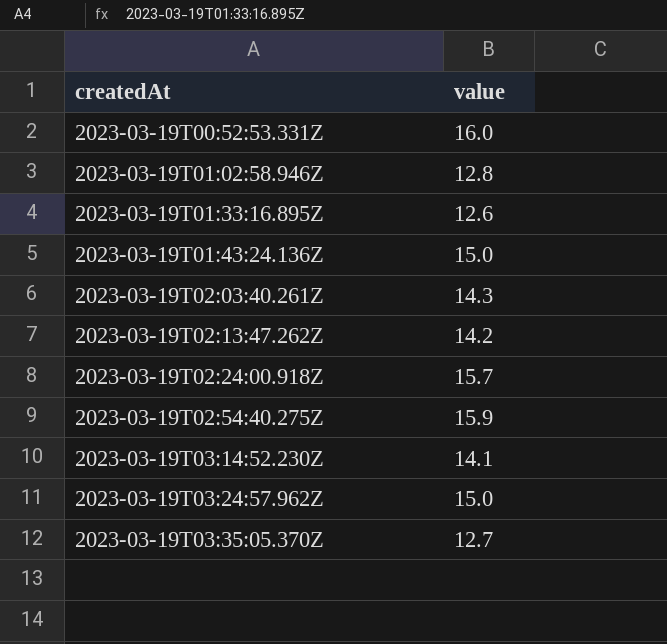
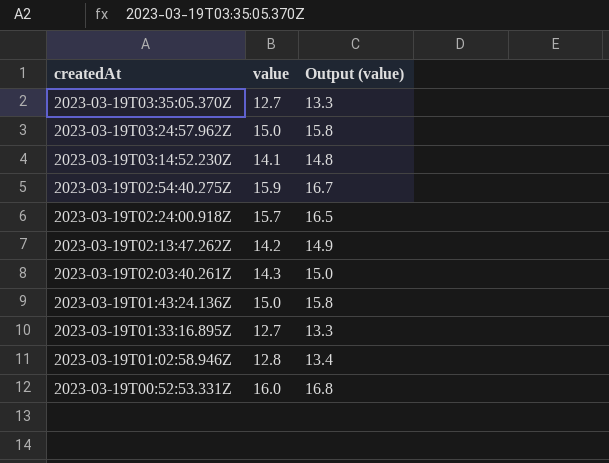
row order: createdAt ascending -> createdAt descending
column Output (value) | formula: none -> [value] * 1.05
2023-03-19T01:33:16.895Z | value: 12.6 -> 12.7

